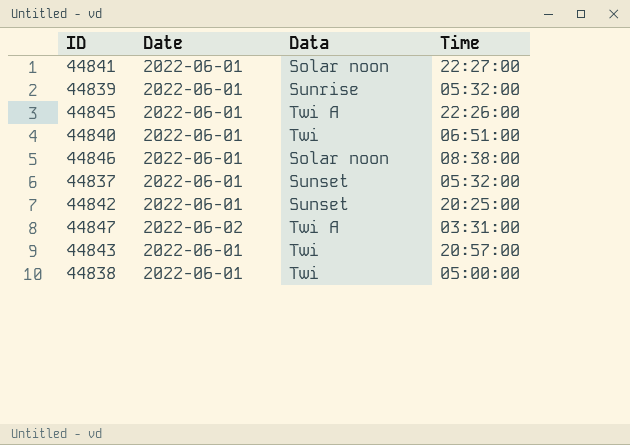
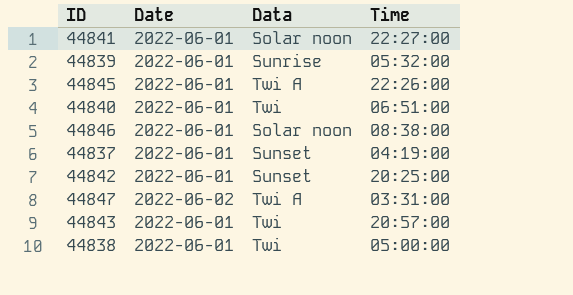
44837 | Time: 05:32:00 -> 04:19:00

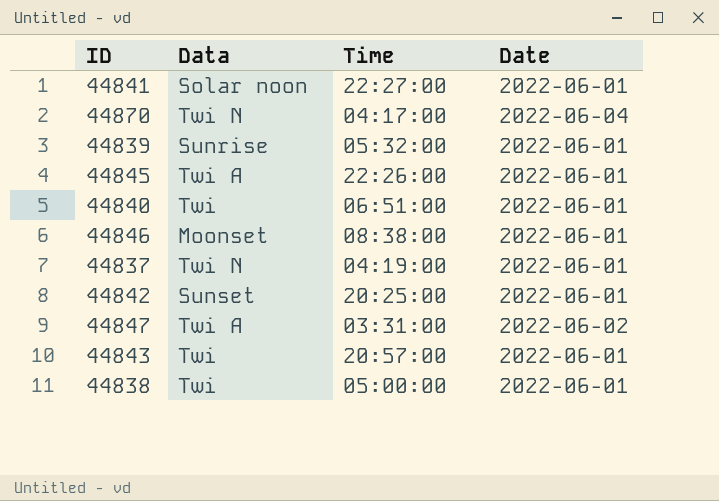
column Date | position: 2 -> 4
row 44870: none -> Twi N | 04:17:00 | 2022-06-04
44846 | Data: Solar noon -> Moonset
44837 | Data: Sunset -> Twi N

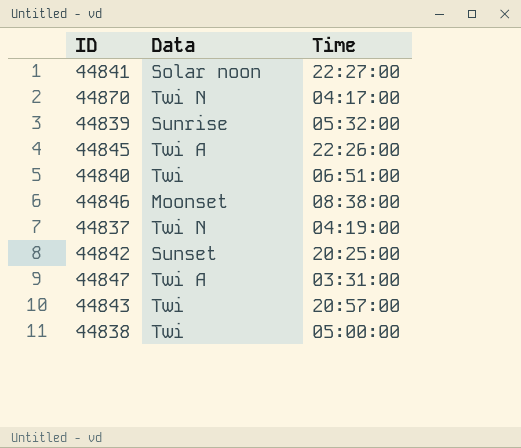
column Date | position: 4 -> none

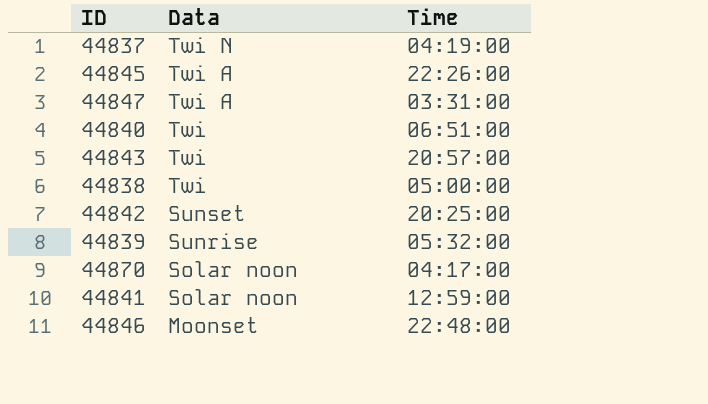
row order: none -> Data descending
44870 | Data: Twi N -> Solar noon
44841 | Time: 22:27:00 -> 12:59:00
44846 | Time: 08:38:00 -> 22:48:00

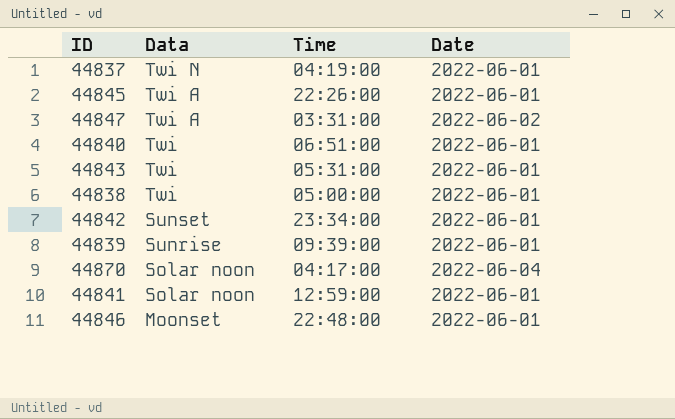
column Date | position: none -> 4
44843 | Time: 20:57:00 -> 05:31:00
44842 | Time: 20:25:00 -> 23:34:00
44839 | Time: 05:32:00 -> 09:39:00

